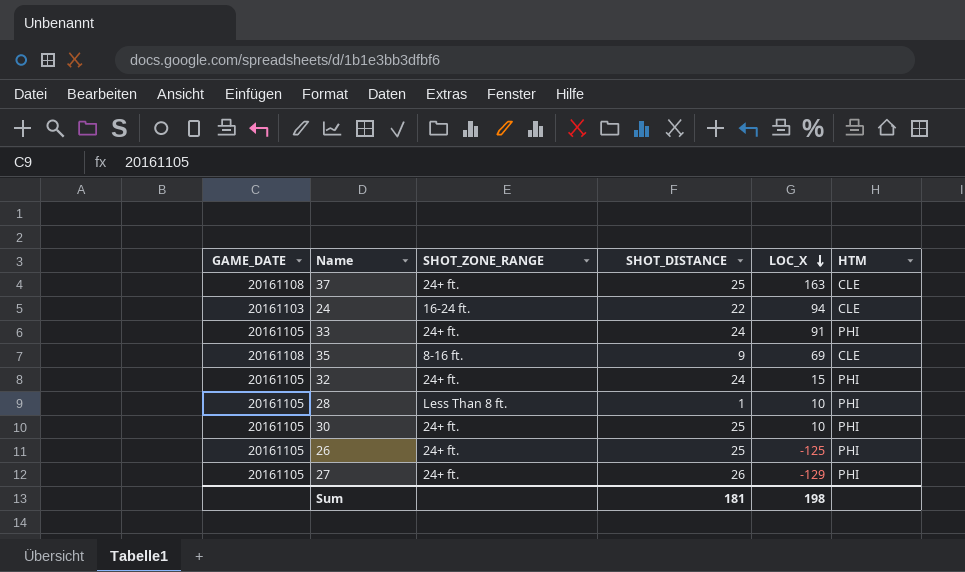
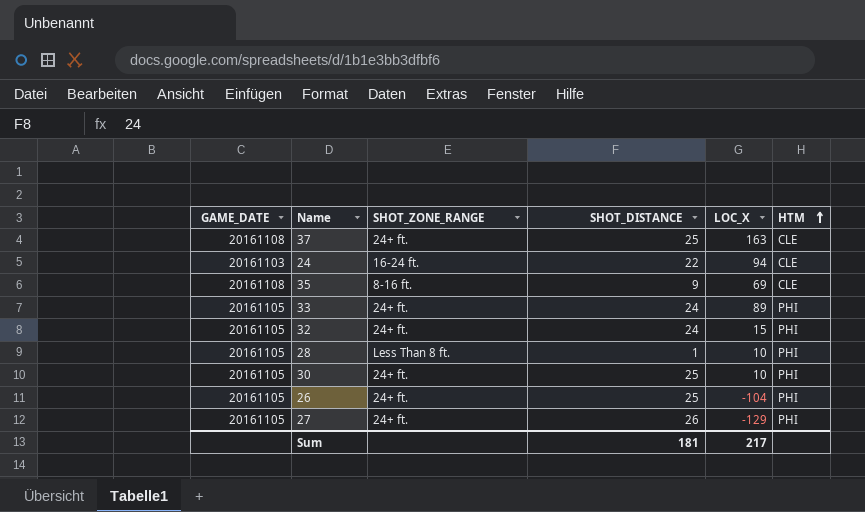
row order: LOC_X descending -> HTM ascending
33 | LOC_X: 91 -> 89
26 | LOC_X: -125 -> -104
Sum | LOC_X: 198 -> 217

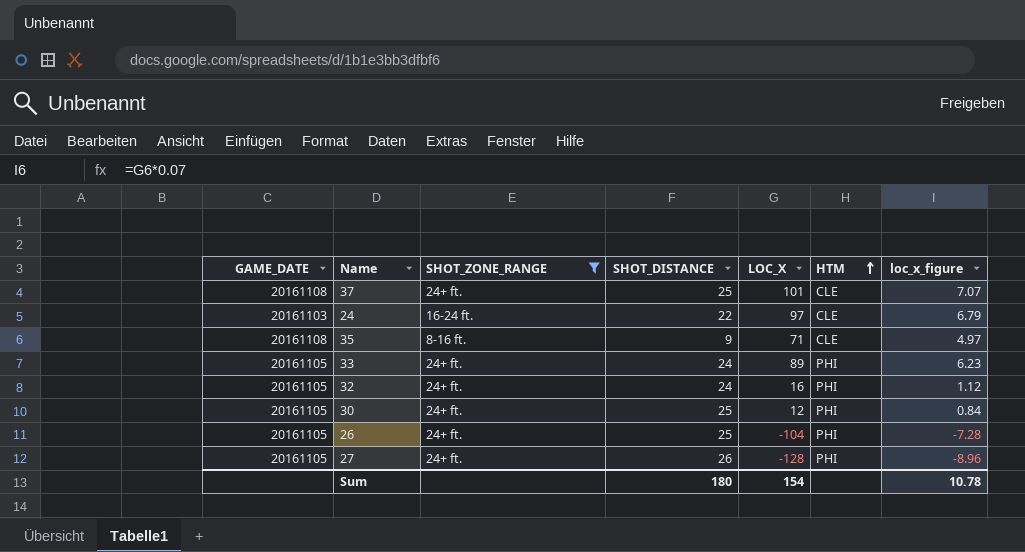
filter: none -> SHOT_ZONE_RANGE != Less Than 8 ft.
column loc_x_figure | formula: none -> [LOC_X] * 0.07
37 | LOC_X: 163 -> 101
24 | LOC_X: 94 -> 97
35 | LOC_X: 69 -> 71
32 | LOC_X: 15 -> 16
30 | LOC_X: 10 -> 12
27 | LOC_X: -129 -> -128
Sum | SHOT_DISTANCE: 181 -> 180
Sum | LOC_X: 217 -> 154

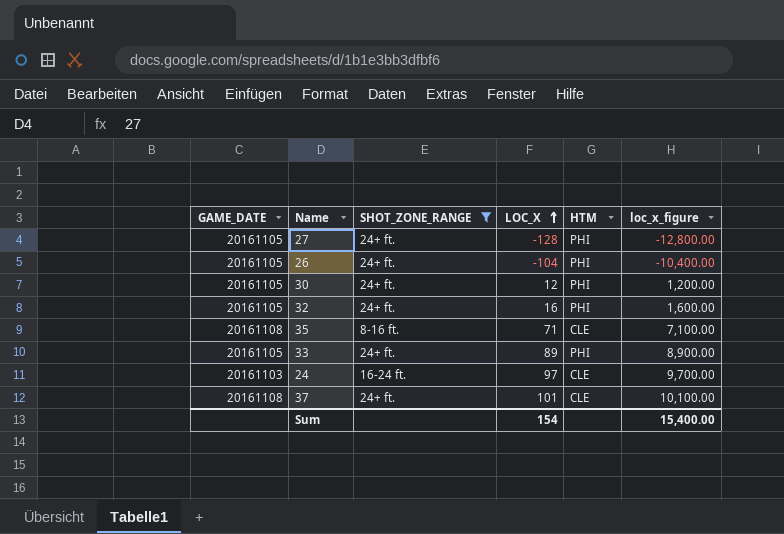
row order: HTM ascending -> LOC_X ascending
column SHOT_DISTANCE | position: 4 -> none
column loc_x_figure | formula: [LOC_X] * 0.07 -> [LOC_X] * 100
Sum | loc_x_figure: 10.78 -> 15,400.00

